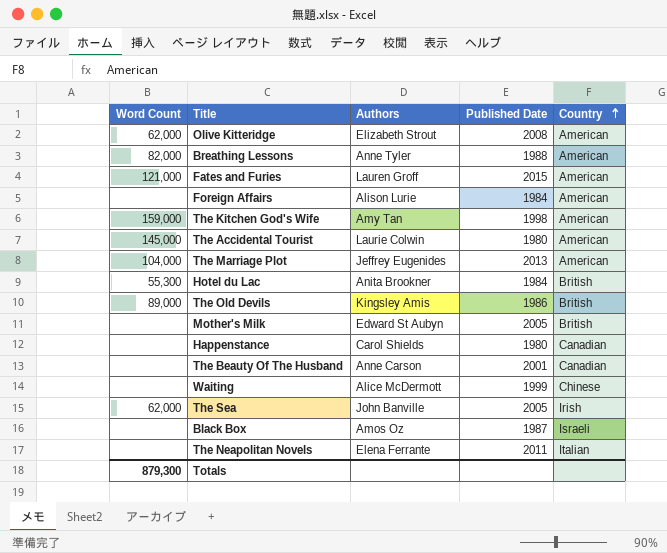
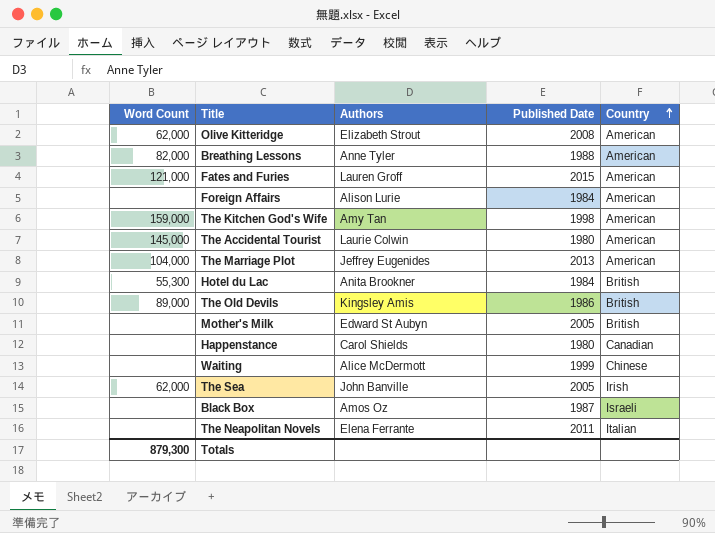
row The Beauty Of The Husband: none | Anne Carson | 2001 | Canadian -> none

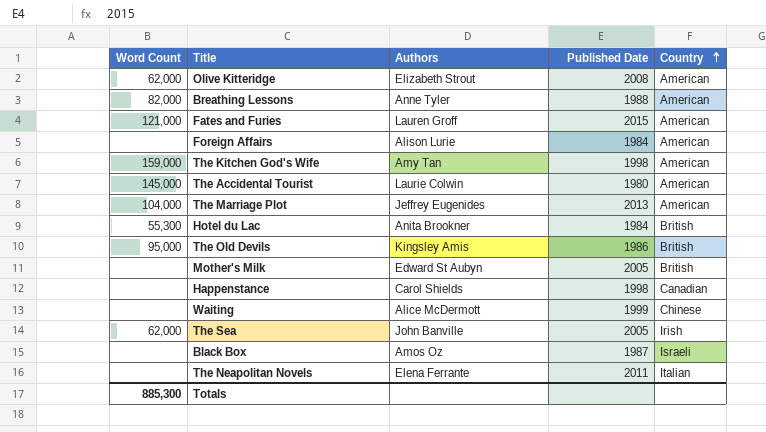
The Old Devils | Word Count: 89,000 -> 95,000
Happenstance | Published Date: 1980 -> 1998
Totals | Word Count: 879,300 -> 885,300

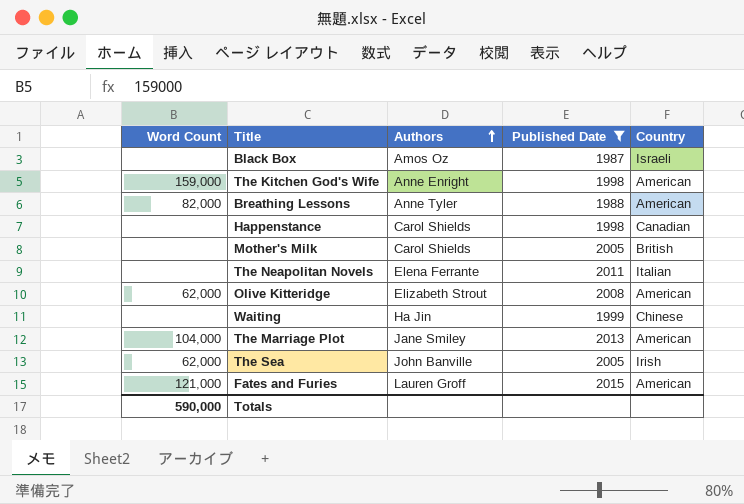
filter: none -> Published Date >= 1987
row order: Country ascending -> Authors ascending
The Kitchen God's Wife | Authors: Amy Tan -> Anne Enright
Mother's Milk | Authors: Edward St Aubyn -> Carol Shields
Waiting | Authors: Alice McDermott -> Ha Jin
The Marriage Plot | Authors: Jeffrey Eugenides -> Jane Smiley
Totals | Word Count: 885,300 -> 590,000

